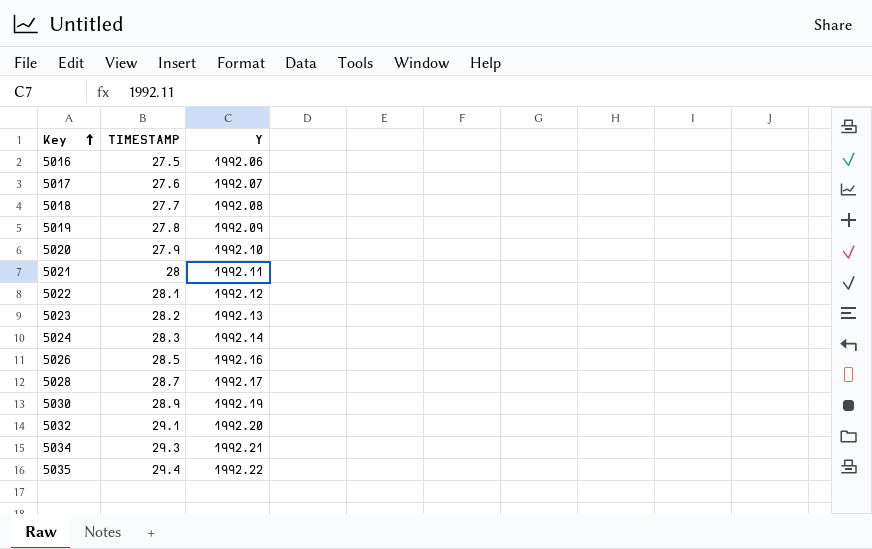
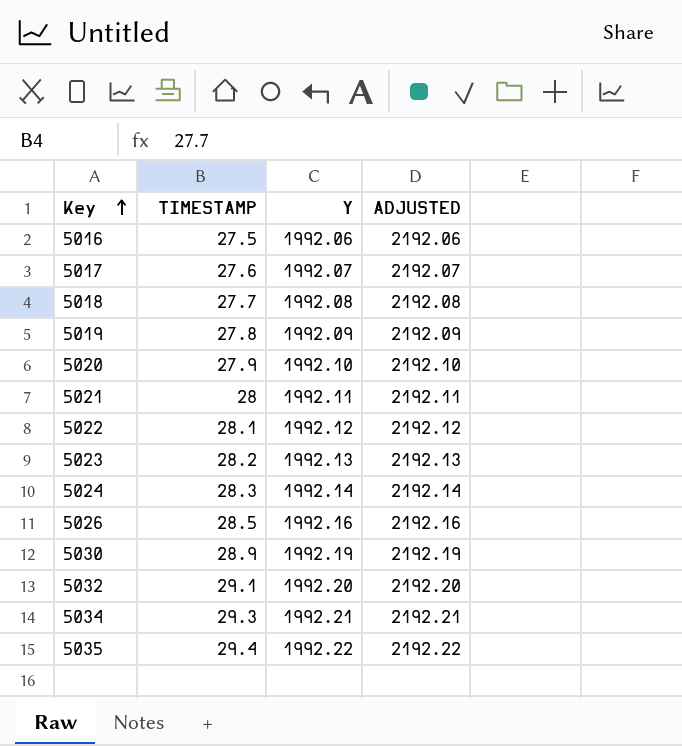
column ADJUSTED | formula: none -> [Y] + 200
row 5028: 28.7 | 1992.17 -> none

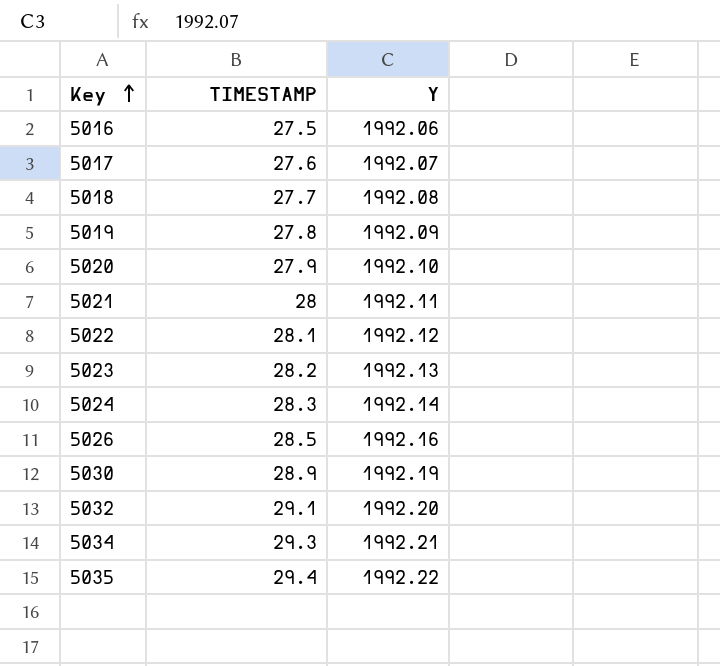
column ADJUSTED | formula: [Y] + 200 -> none

